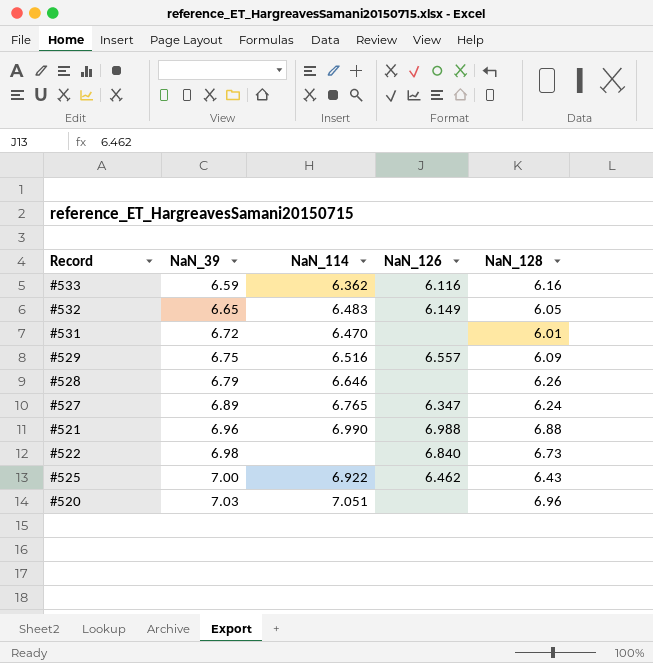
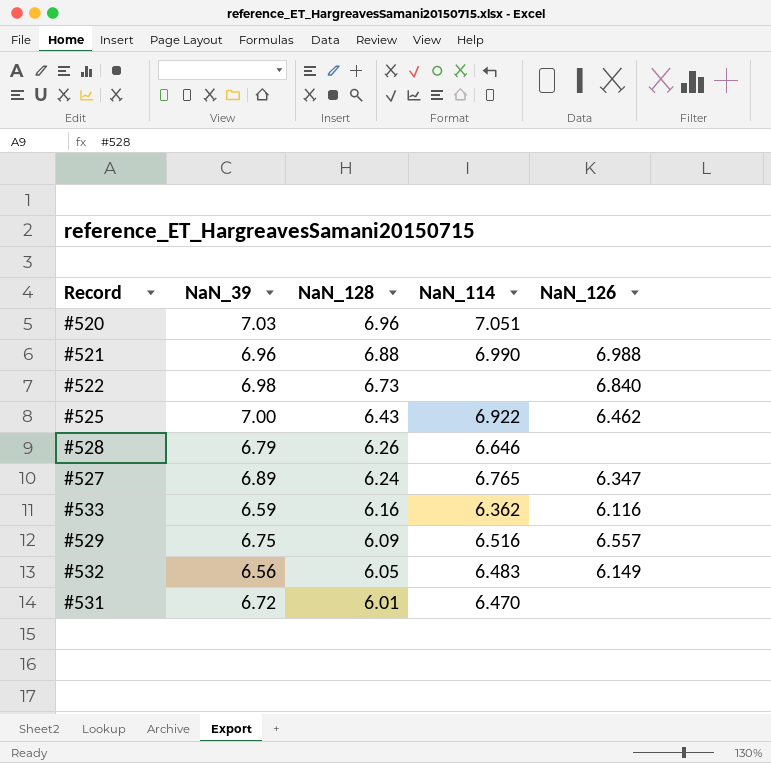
row order: NaN_39 ascending -> NaN_128 descending
column NaN_128 | position: 5 -> 3
#532 | NaN_39: 6.65 -> 6.56

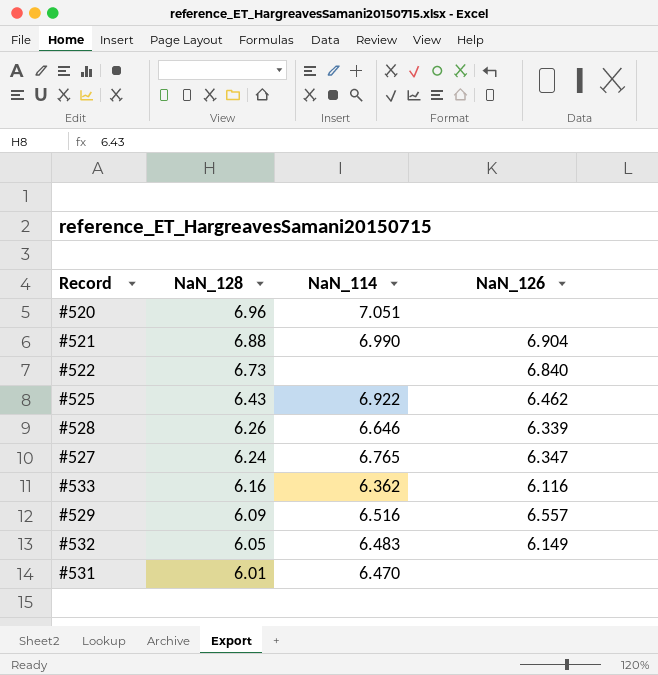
column NaN_39 | position: 2 -> none
#521 | NaN_126: 6.988 -> 6.904
#528 | NaN_126: none -> 6.339

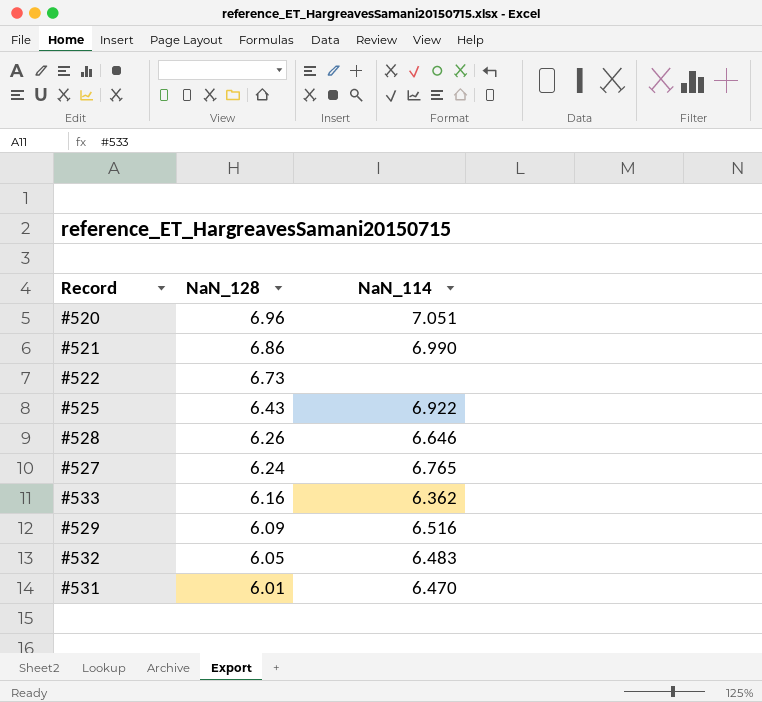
column NaN_126 | position: 4 -> none
#521 | NaN_128: 6.88 -> 6.86

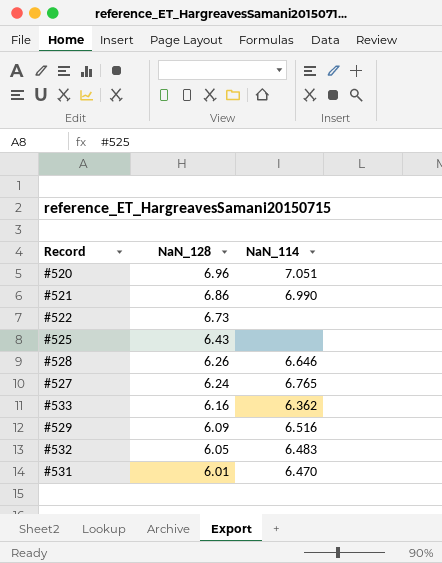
#525 | NaN_114: 6.922 -> none

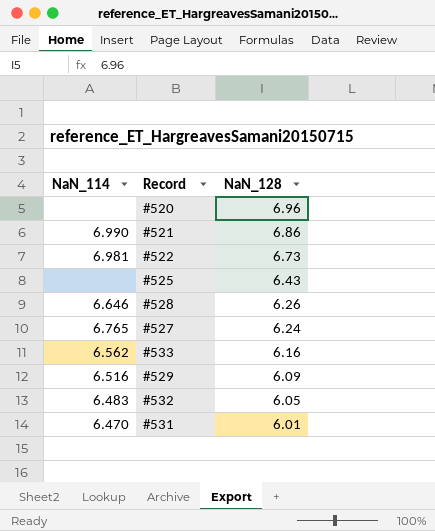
column NaN_114 | position: 3 -> 1
#520 | NaN_114: 7.051 -> none
#522 | NaN_114: none -> 6.981
#533 | NaN_114: 6.362 -> 6.562

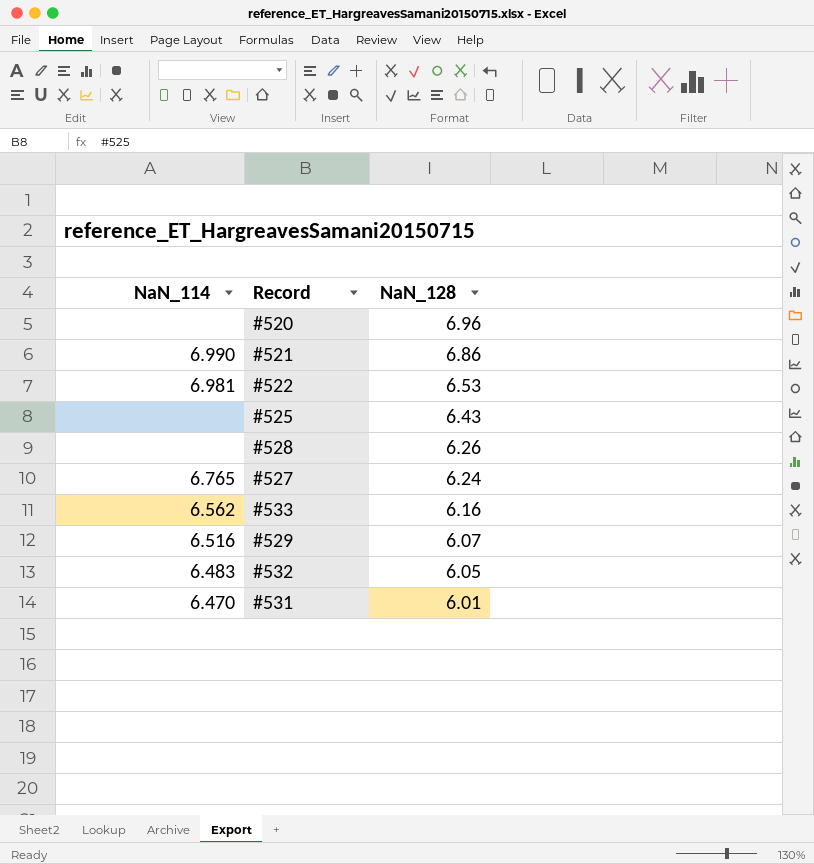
#522 | NaN_128: 6.73 -> 6.53
#528 | NaN_114: 6.646 -> none
#529 | NaN_128: 6.09 -> 6.07

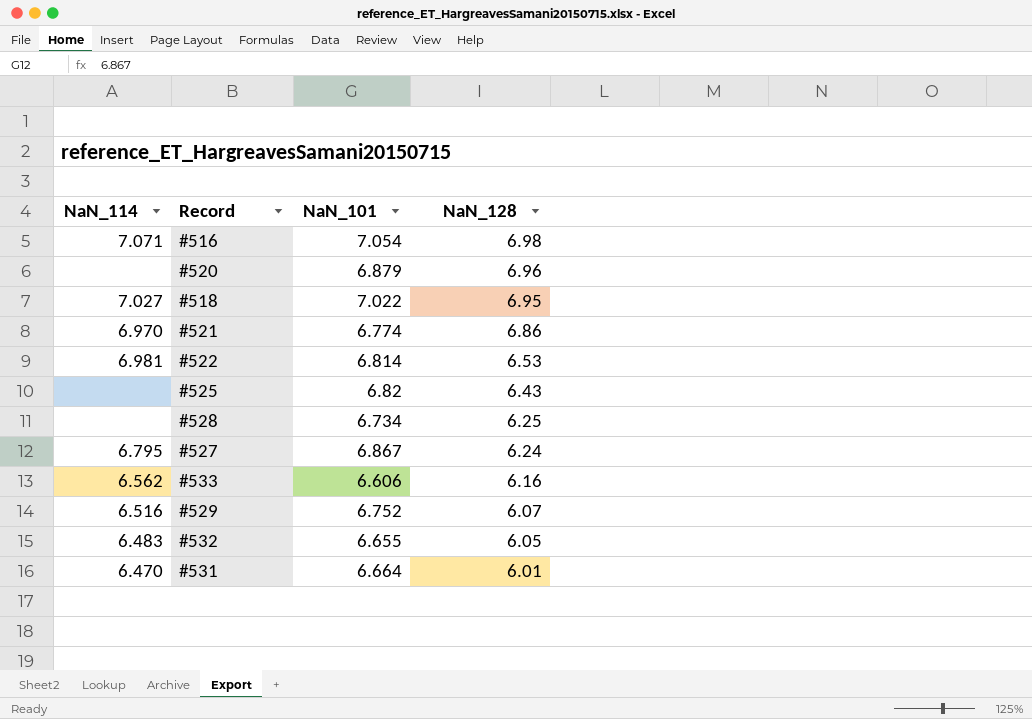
column NaN_101 | position: none -> 3
row #516: none -> 7.071 | 7.054 | 6.98
row #518: none -> 7.027 | 7.022 | 6.95
#521 | NaN_114: 6.990 -> 6.970
#528 | NaN_128: 6.26 -> 6.25
#527 | NaN_114: 6.765 -> 6.795

